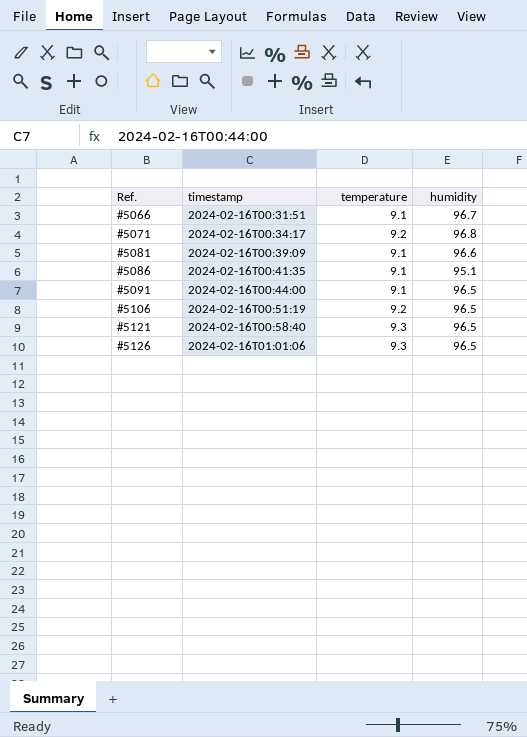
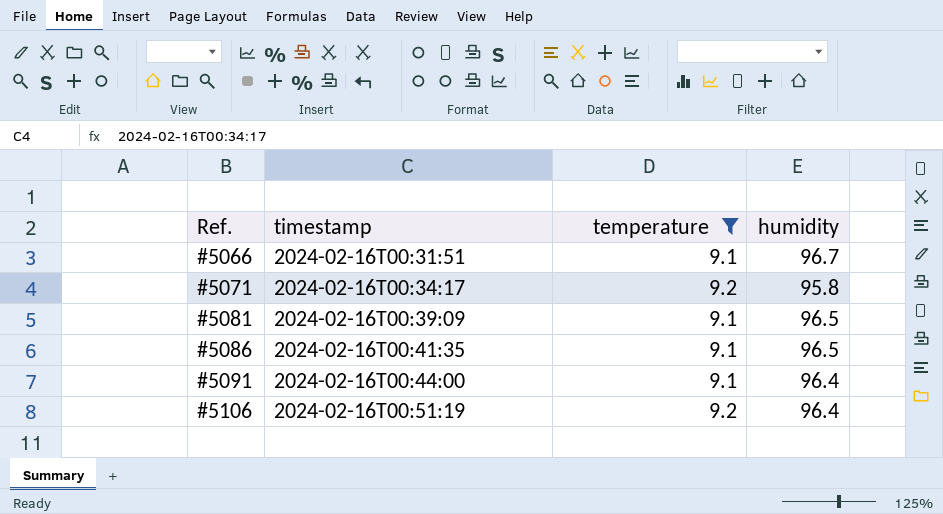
filter: none -> temperature != 9.3
#5071 | humidity: 96.8 -> 95.8
#5081 | humidity: 96.6 -> 96.5
#5086 | humidity: 95.1 -> 96.5
#5091 | humidity: 96.5 -> 96.4
#5106 | humidity: 96.5 -> 96.4

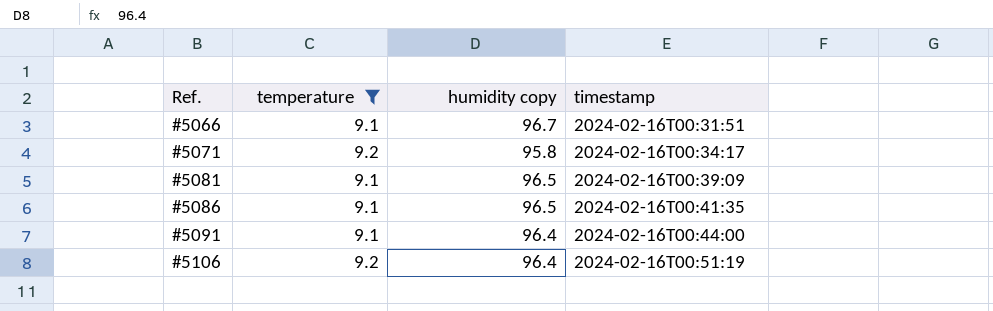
column name: humidity -> humidity copy
column timestamp | position: 2 -> 4

